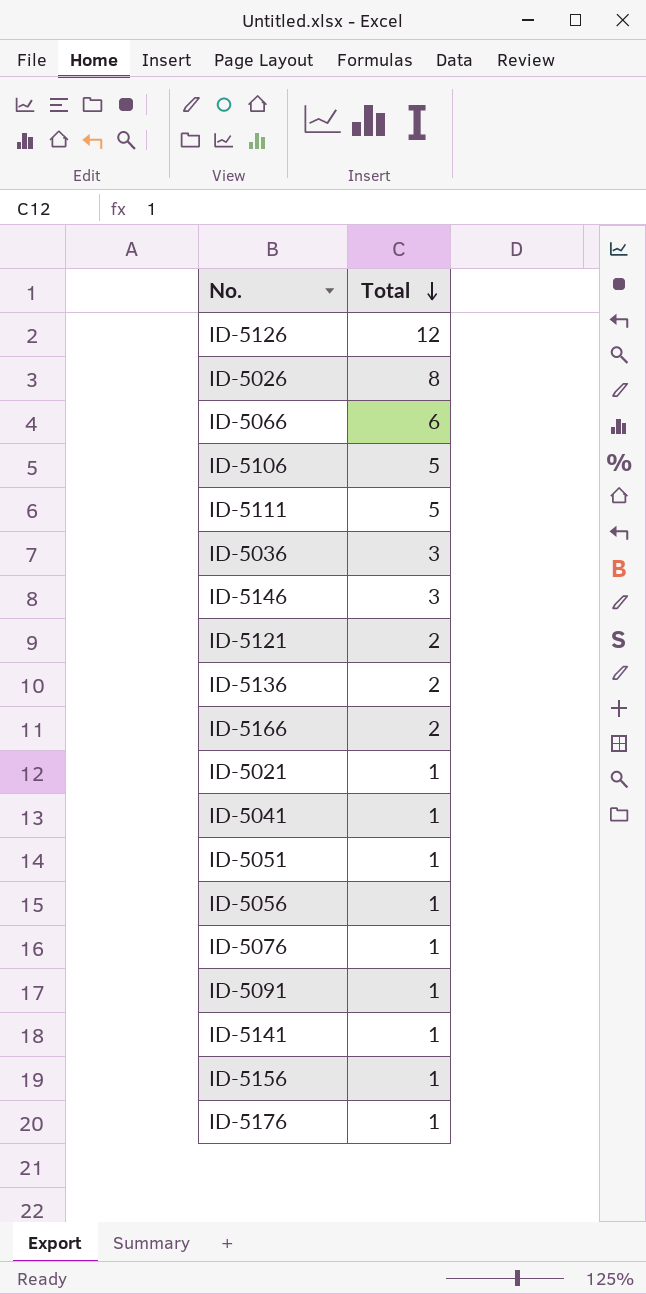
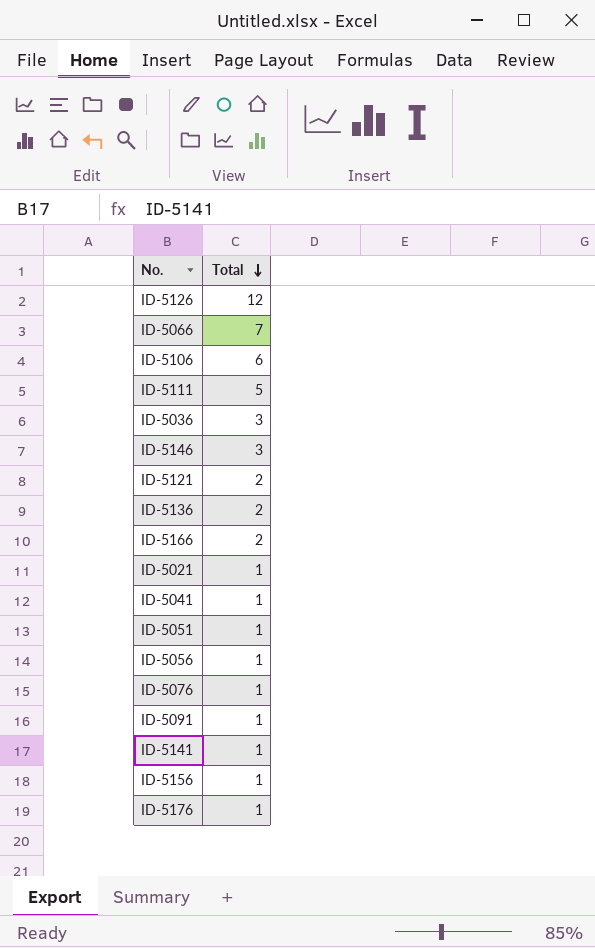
row ID-5026: 8 -> none
ID-5066 | Total: 6 -> 7
ID-5106 | Total: 5 -> 6

